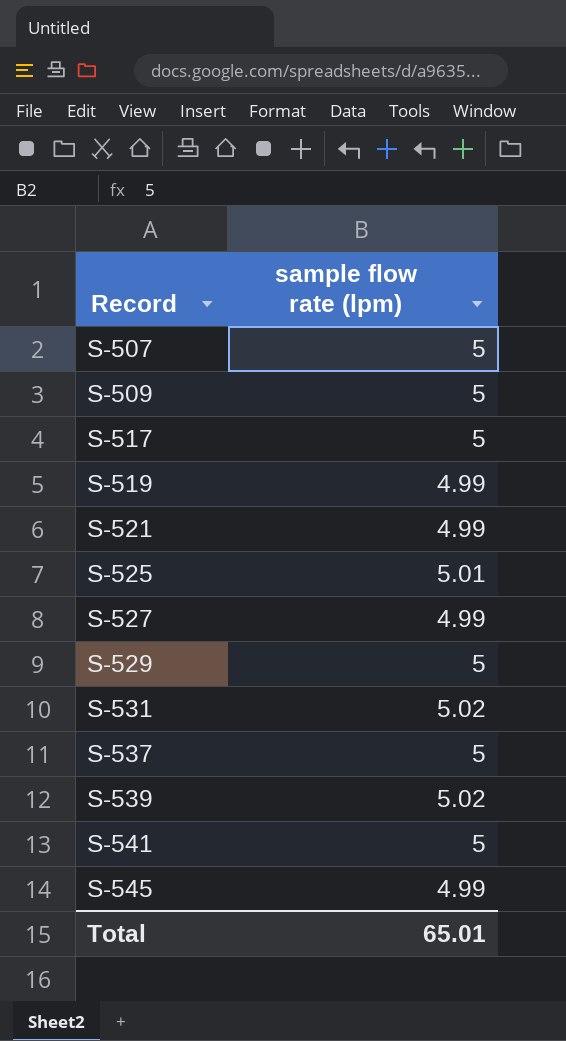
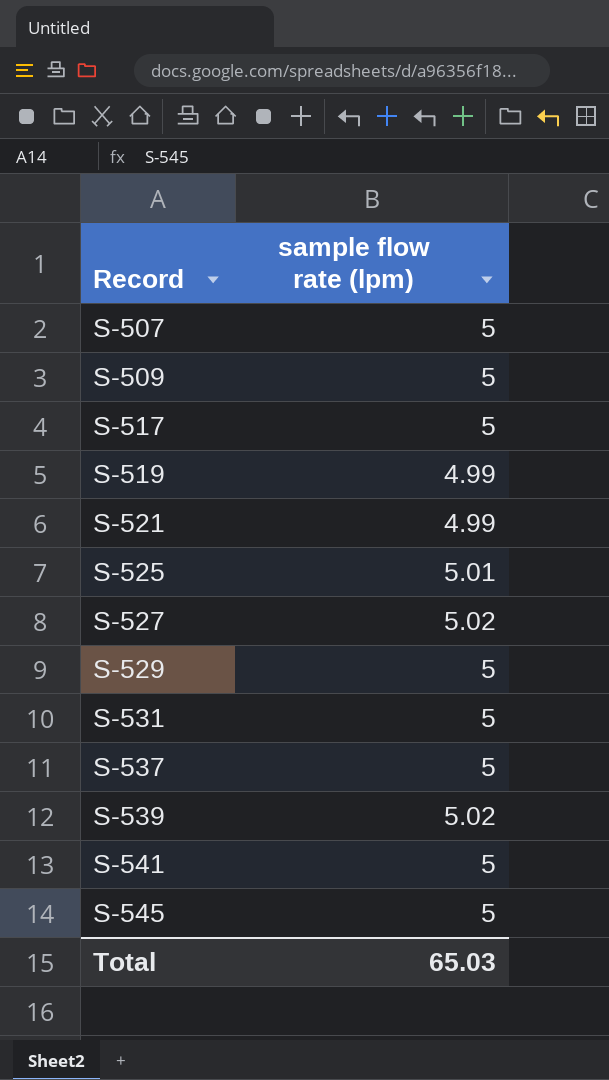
S-527 | sample flow rate (lpm): 4.99 -> 5.02
S-531 | sample flow rate (lpm): 5.02 -> 5
S-545 | sample flow rate (lpm): 4.99 -> 5
Total | sample flow rate (lpm): 65.01 -> 65.03

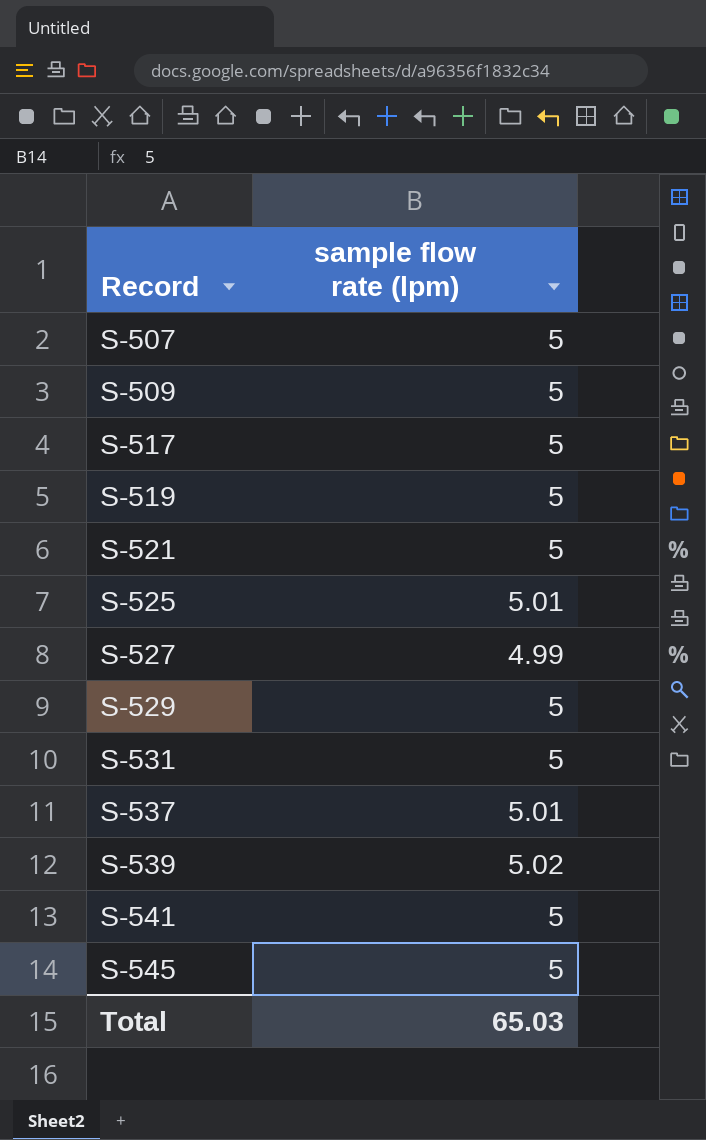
S-519 | sample flow rate (lpm): 4.99 -> 5
S-521 | sample flow rate (lpm): 4.99 -> 5
S-527 | sample flow rate (lpm): 5.02 -> 4.99
S-537 | sample flow rate (lpm): 5 -> 5.01

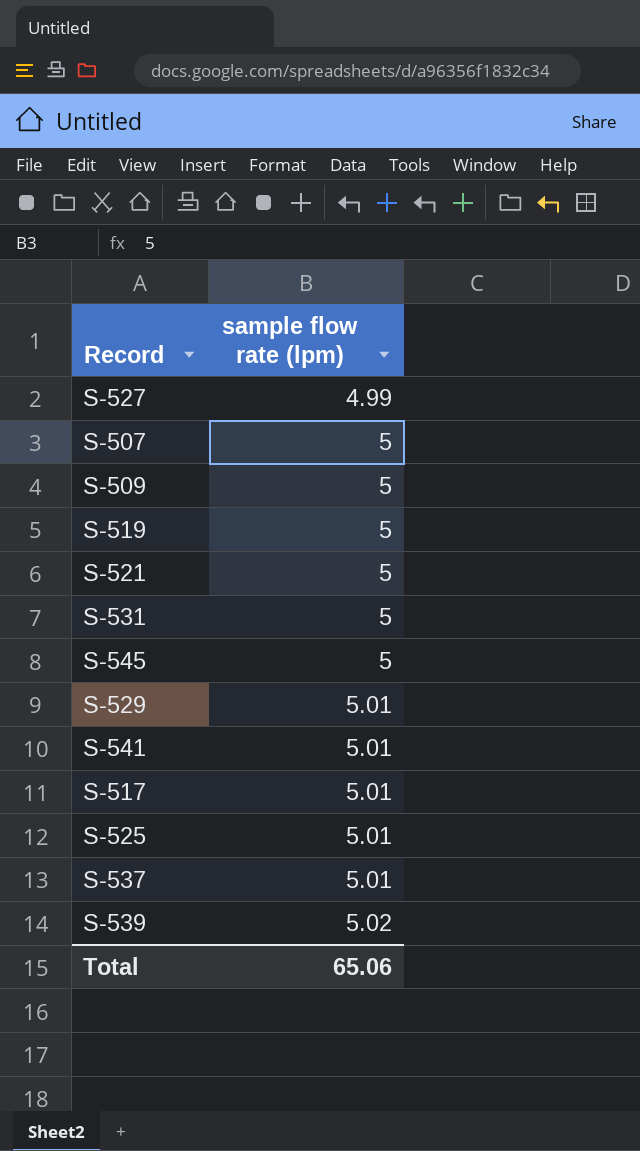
row order: Record ascending -> sample flow rate (lpm) ascending
S-529 | sample flow rate (lpm): 5 -> 5.01
S-541 | sample flow rate (lpm): 5 -> 5.01
S-517 | sample flow rate (lpm): 5 -> 5.01
Total | sample flow rate (lpm): 65.03 -> 65.06

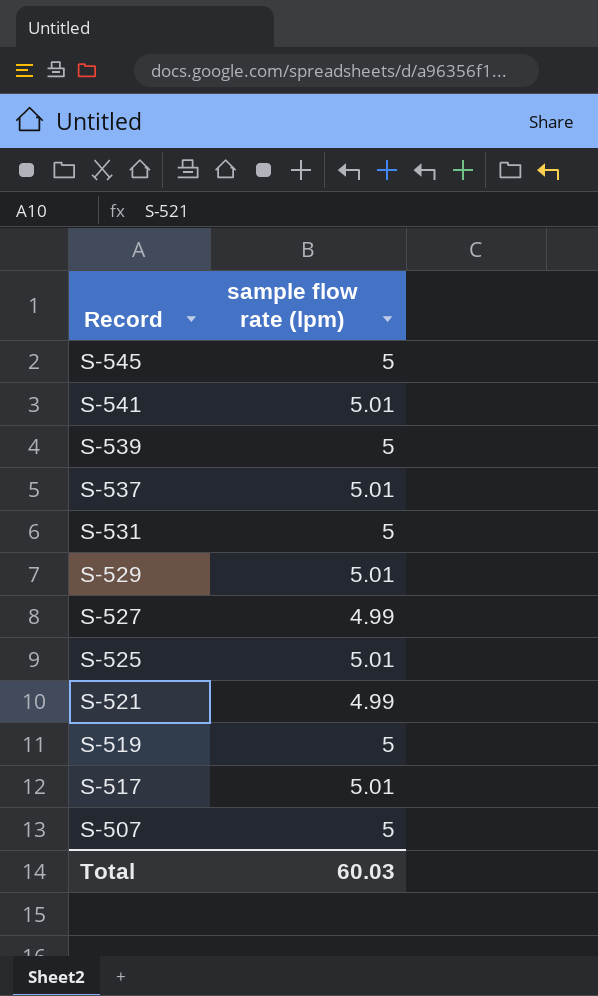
row order: sample flow rate (lpm) ascending -> Record descending
row S-509: 5 -> none
S-539 | sample flow rate (lpm): 5.02 -> 5
S-521 | sample flow rate (lpm): 5 -> 4.99
Total | sample flow rate (lpm): 65.06 -> 60.03

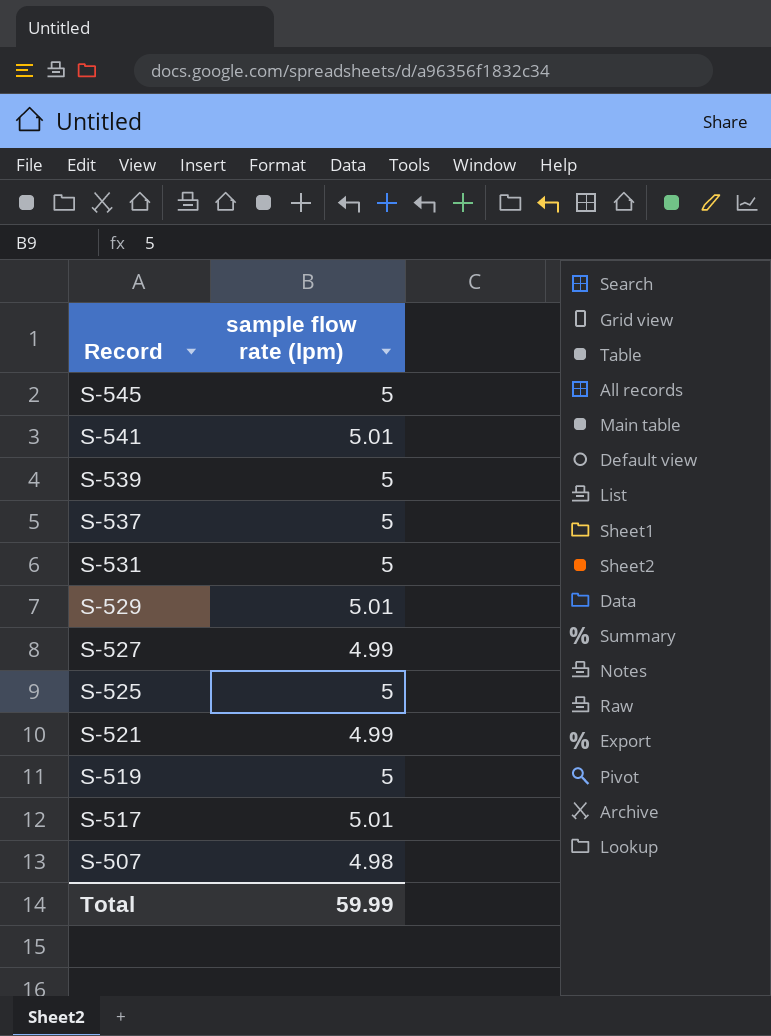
S-537 | sample flow rate (lpm): 5.01 -> 5
S-525 | sample flow rate (lpm): 5.01 -> 5
S-507 | sample flow rate (lpm): 5 -> 4.98
Total | sample flow rate (lpm): 60.03 -> 59.99

